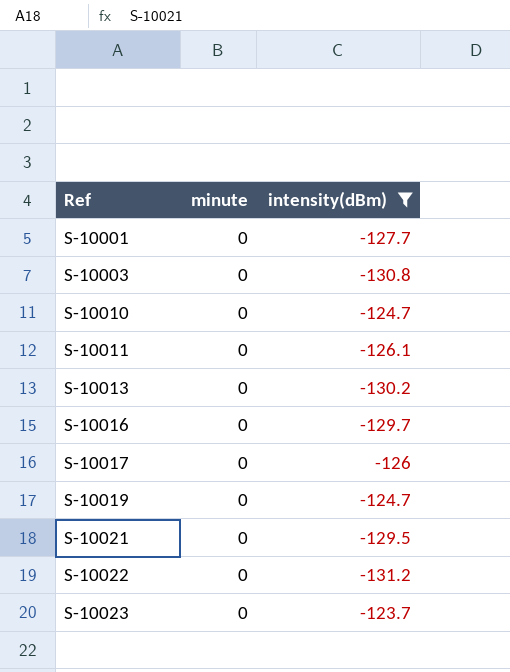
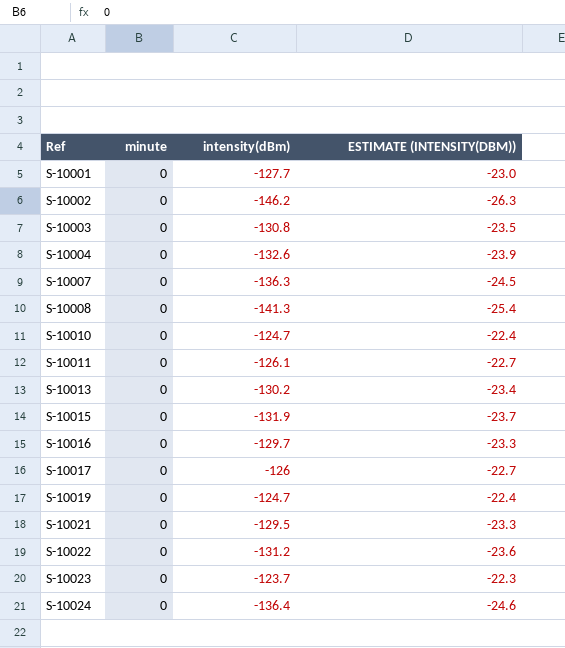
filter: intensity(dBm) >= -131.2 -> none
column ESTIMATE (INTENSITY(DBM)) | formula: none -> [intensity(dBm)] * 0.18

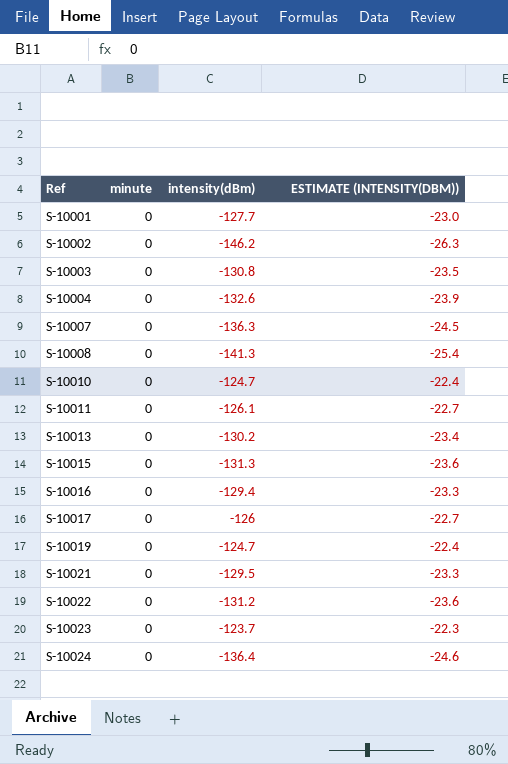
S-10015 | intensity(dBm): -131.9 -> -131.3
S-10015 | ESTIMATE (INTENSITY(DBM)): -23.7 -> -23.6
S-10016 | intensity(dBm): -129.7 -> -129.4

